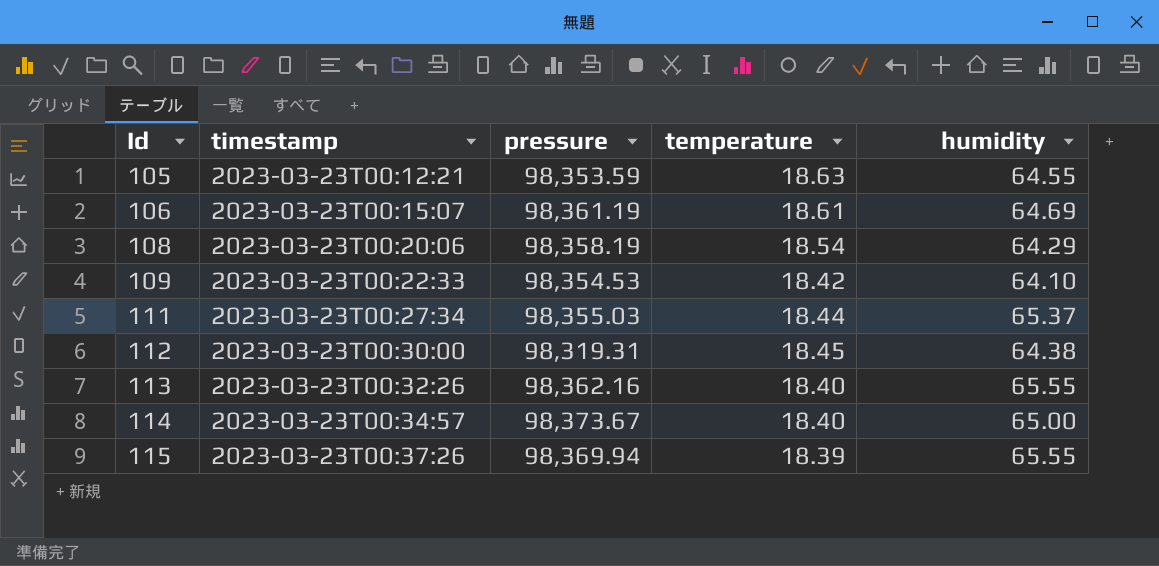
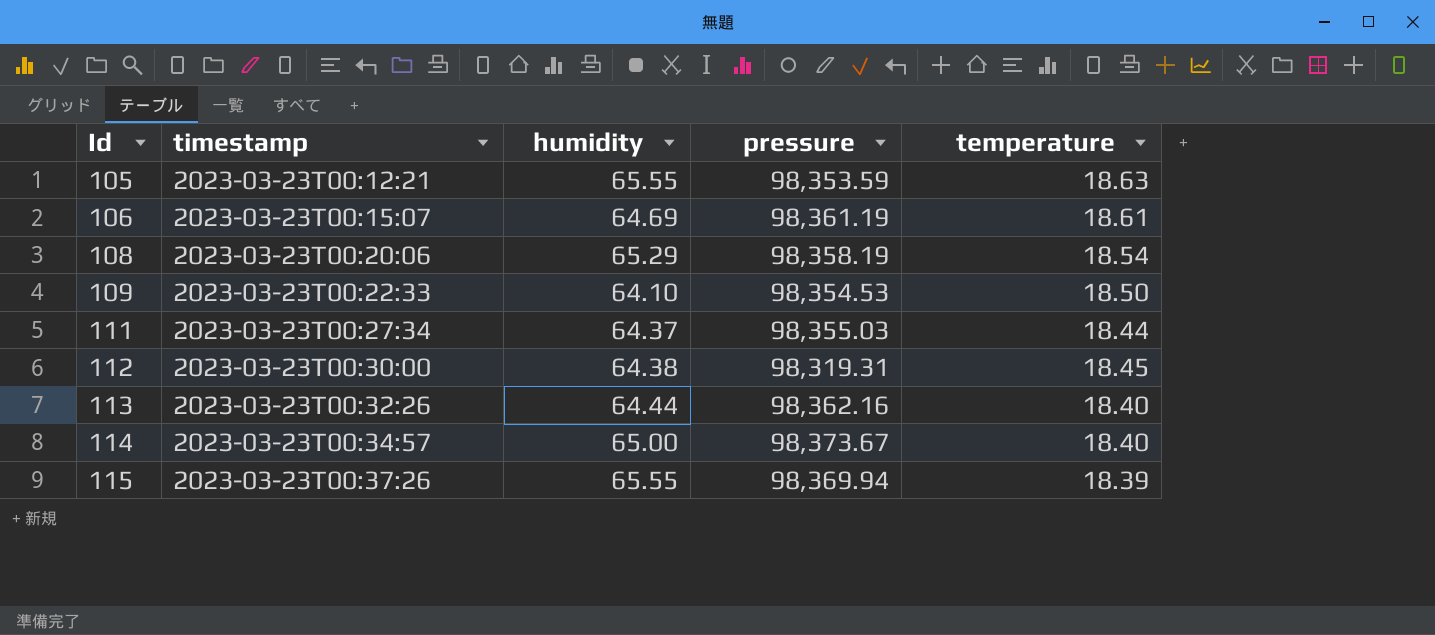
column humidity | position: 5 -> 3
105 | humidity: 64.55 -> 65.55
108 | humidity: 64.29 -> 65.29
109 | temperature: 18.42 -> 18.50
111 | humidity: 65.37 -> 64.37
113 | humidity: 65.55 -> 64.44

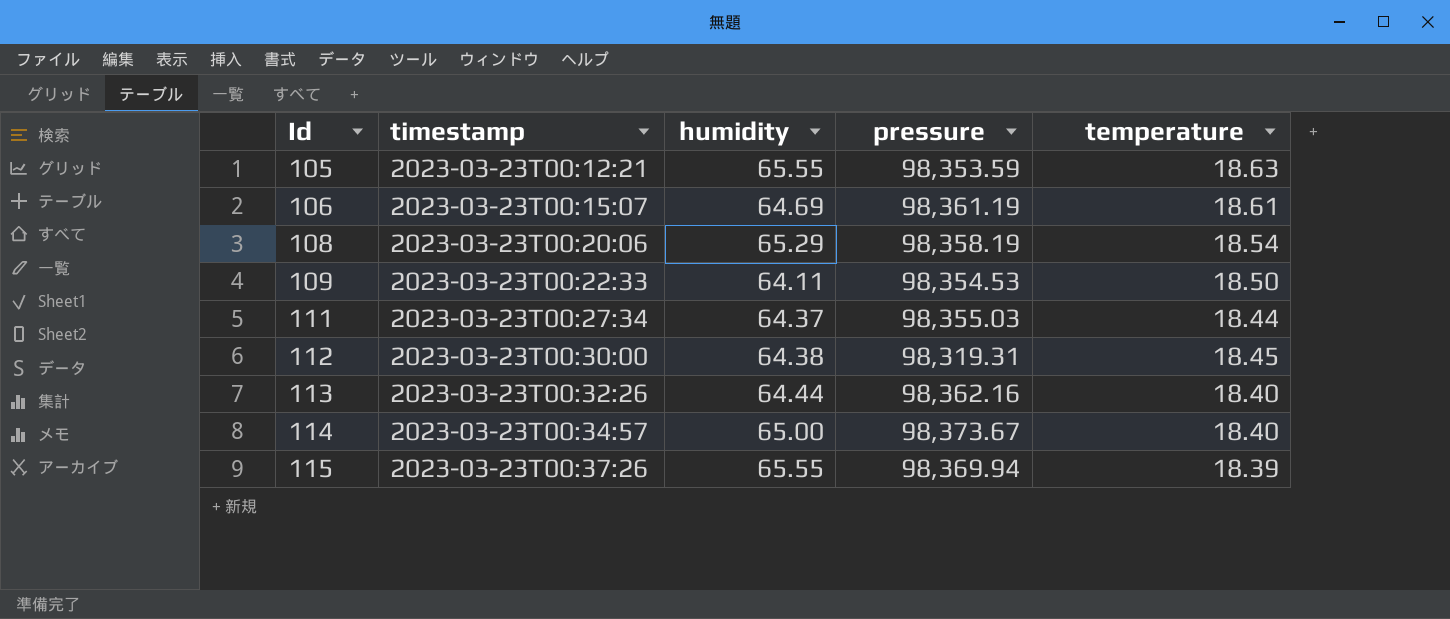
109 | humidity: 64.10 -> 64.11

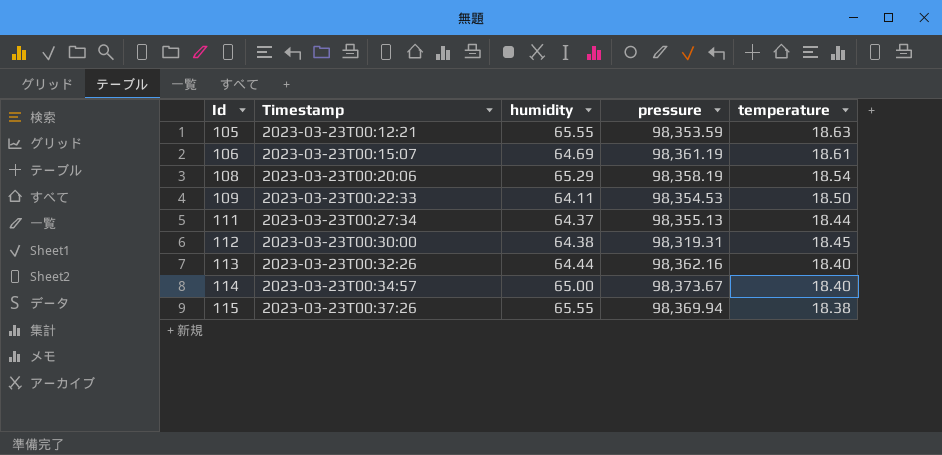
column name: timestamp -> Timestamp
111 | pressure: 98,355.03 -> 98,355.13
115 | temperature: 18.39 -> 18.38

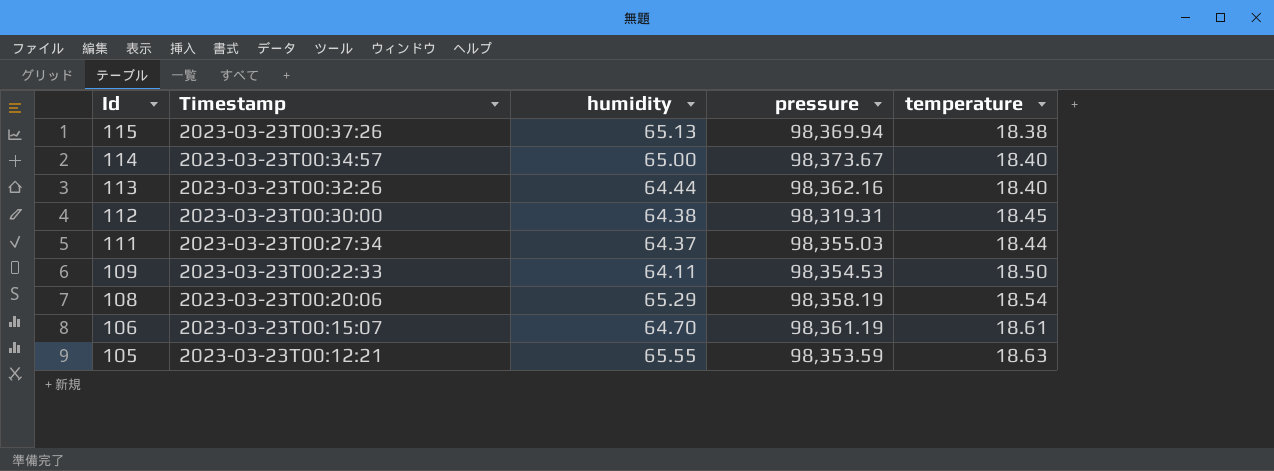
row order: Id ascending -> Id descending
115 | humidity: 65.55 -> 65.13
111 | pressure: 98,355.13 -> 98,355.03
106 | humidity: 64.69 -> 64.70

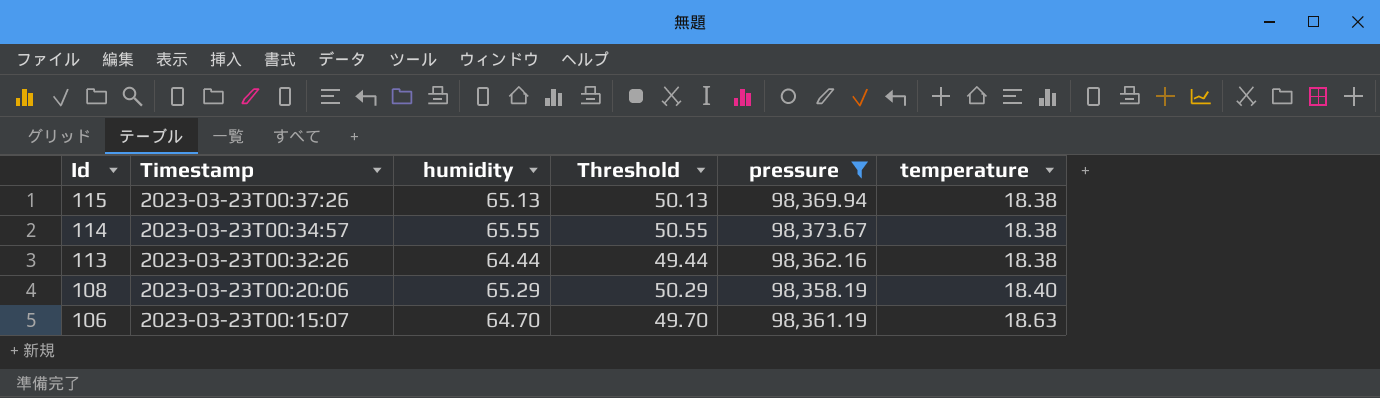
filter: none -> pressure >= 98,358.19
column Threshold | formula: none -> [humidity] - 15
114 | humidity: 65.00 -> 65.55
114 | temperature: 18.40 -> 18.38
113 | temperature: 18.40 -> 18.38
108 | temperature: 18.54 -> 18.40
106 | temperature: 18.61 -> 18.63

